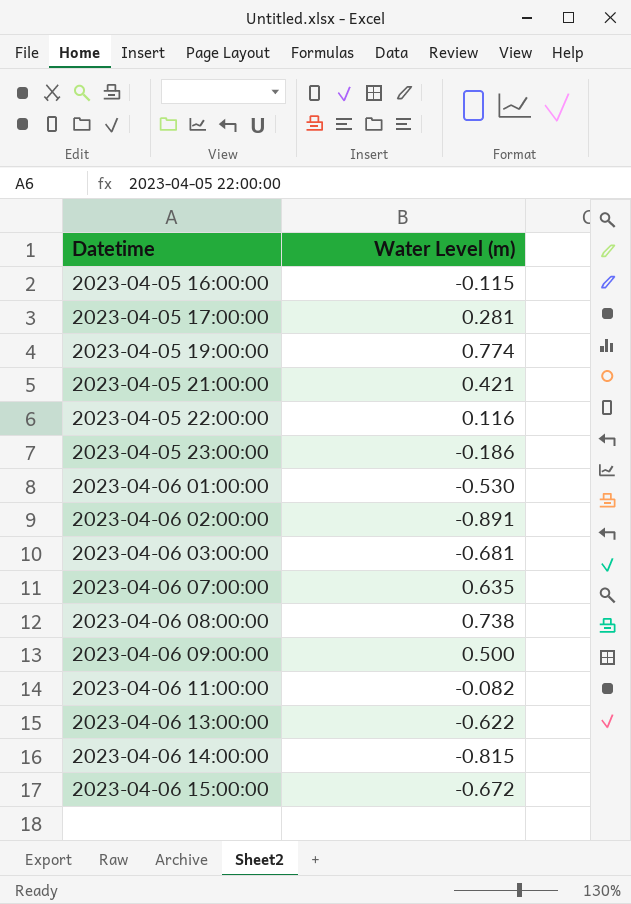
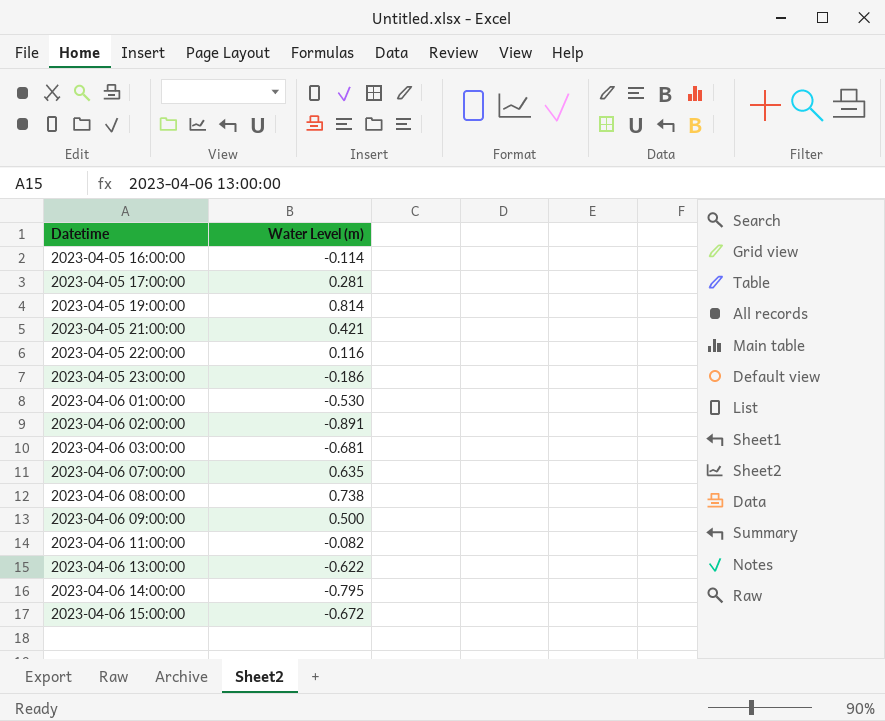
2023-04-05 16:00:00 | Water Level (m): -0.115 -> -0.114
2023-04-05 19:00:00 | Water Level (m): 0.774 -> 0.814
2023-04-06 14:00:00 | Water Level (m): -0.815 -> -0.795

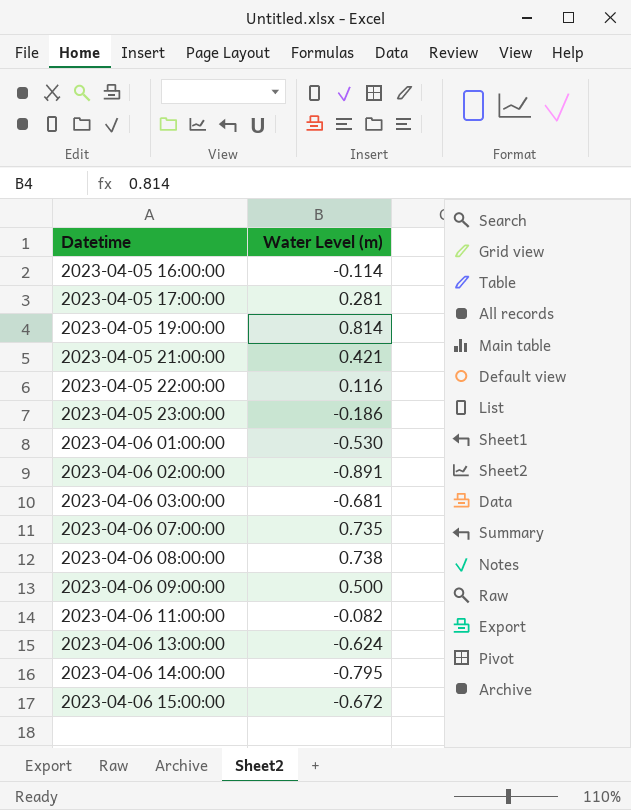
2023-04-06 07:00:00 | Water Level (m): 0.635 -> 0.735
2023-04-06 13:00:00 | Water Level (m): -0.622 -> -0.624

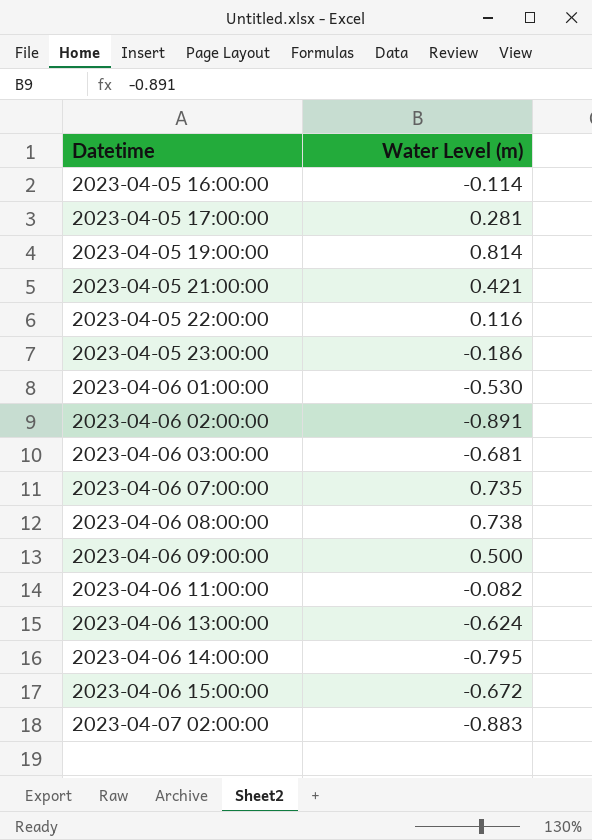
row 2023-04-07 02:00:00: none -> -0.883

